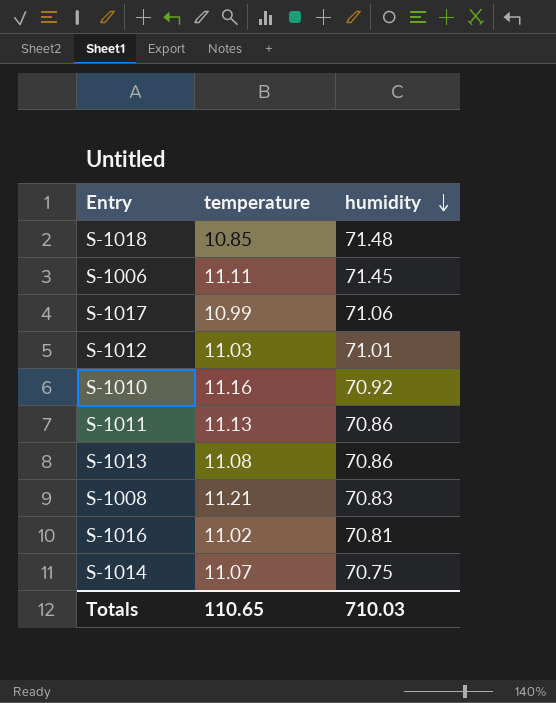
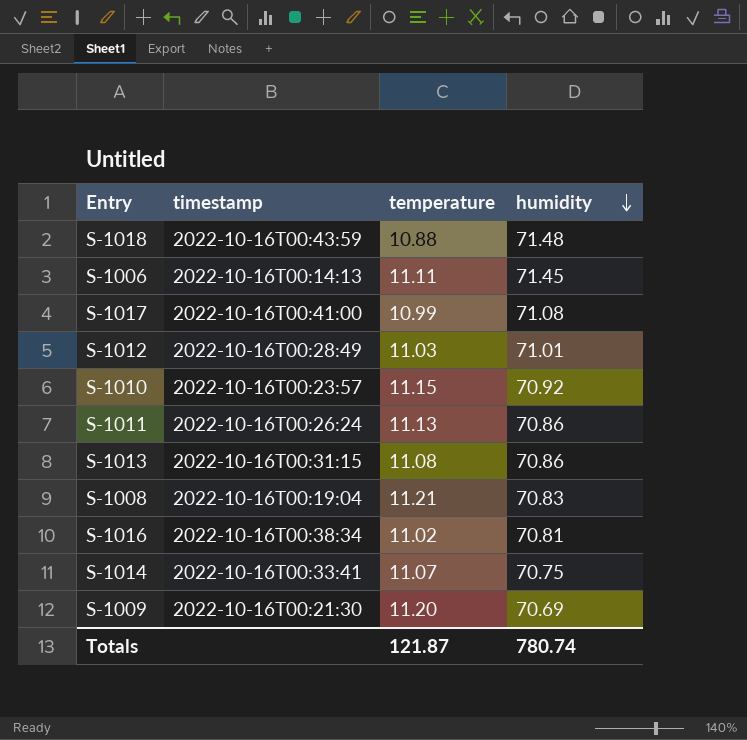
column timestamp | position: none -> 2
S-1018 | temperature: 10.85 -> 10.88
S-1017 | humidity: 71.06 -> 71.08
S-1010 | temperature: 11.16 -> 11.15
row S-1009: none -> 2022-10-16T00:21:30 | 11.20 | 70.69
Totals | temperature: 110.65 -> 121.87
Totals | humidity: 710.03 -> 780.74

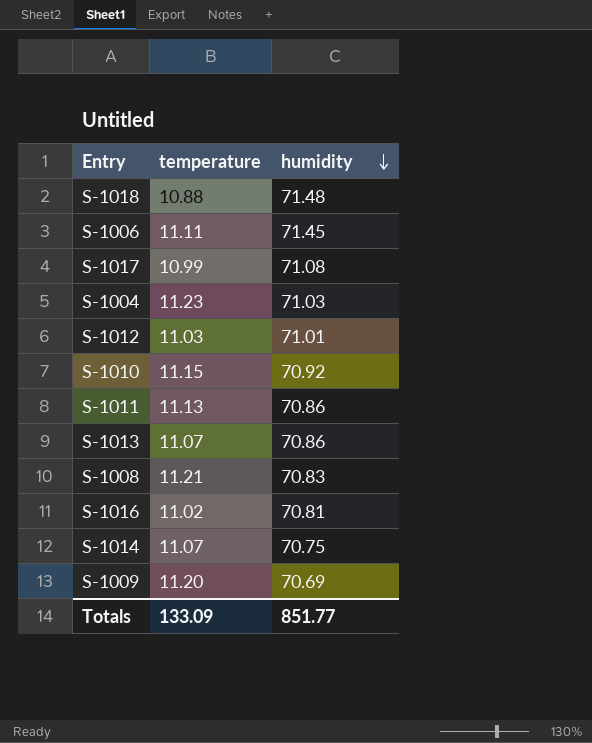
column timestamp | position: 2 -> none
row S-1004: none -> 11.23 | 71.03
S-1013 | temperature: 11.08 -> 11.07
Totals | temperature: 121.87 -> 133.09
Totals | humidity: 780.74 -> 851.77

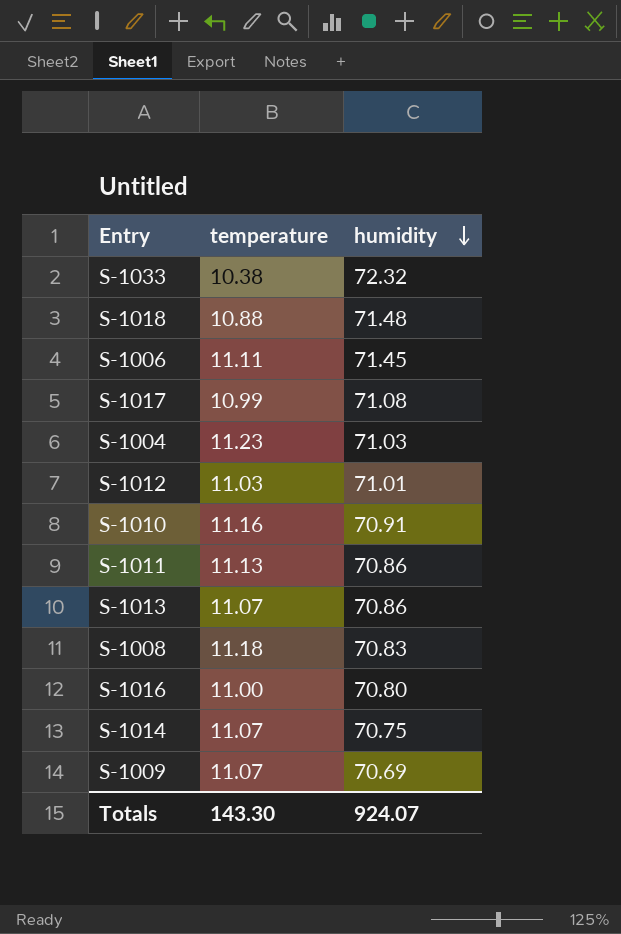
row S-1033: none -> 10.38 | 72.32
S-1010 | temperature: 11.15 -> 11.16
S-1010 | humidity: 70.92 -> 70.91
S-1008 | temperature: 11.21 -> 11.18
S-1016 | temperature: 11.02 -> 11.00
S-1016 | humidity: 70.81 -> 70.80
S-1009 | temperature: 11.20 -> 11.07
Totals | temperature: 133.09 -> 143.30
Totals | humidity: 851.77 -> 924.07

